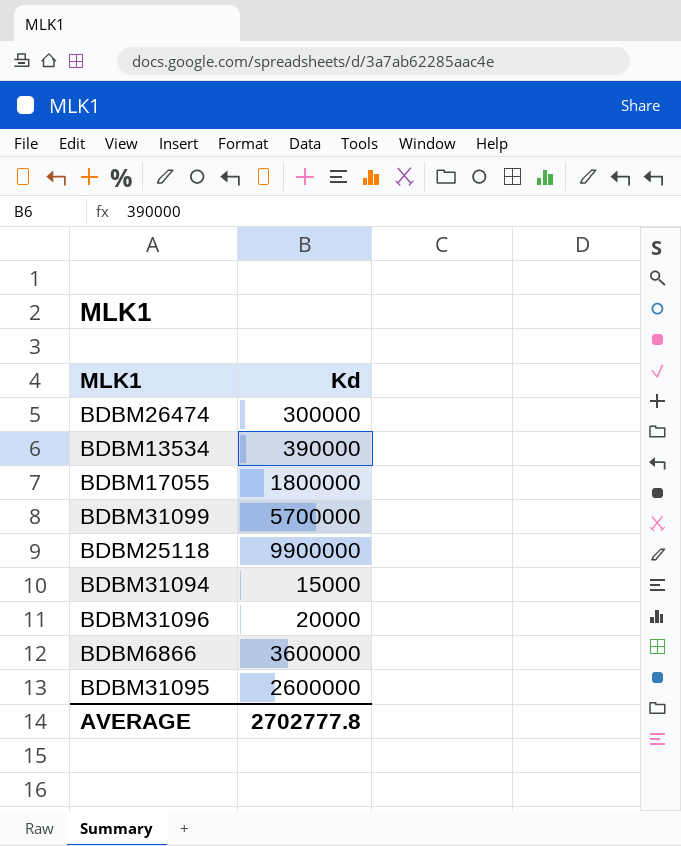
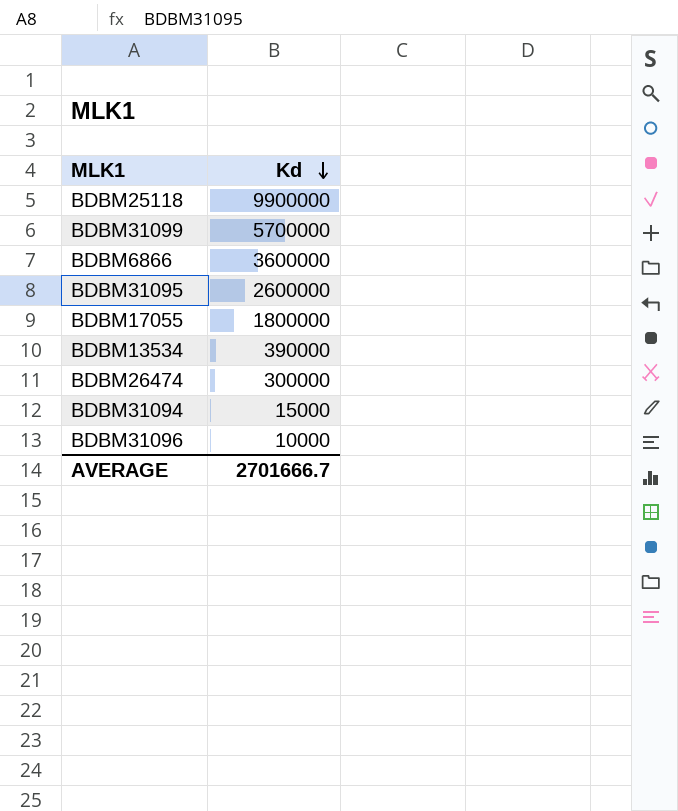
row order: none -> Kd descending
BDBM31096 | Kd: 20000 -> 10000
AVERAGE | Kd: 2702777.8 -> 2701666.7

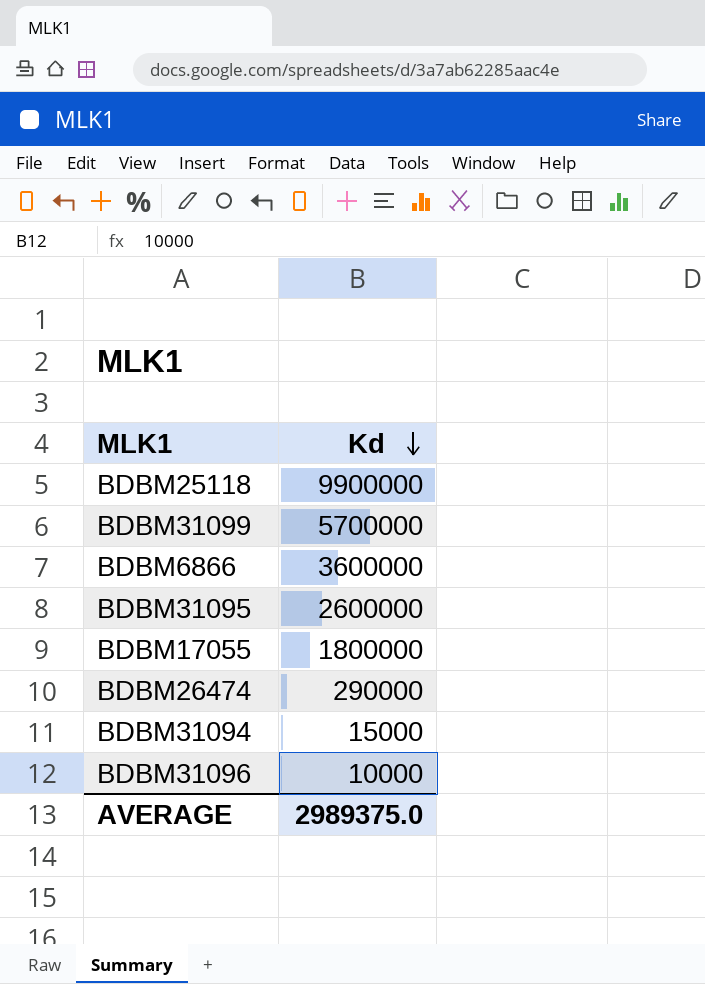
row BDBM13534: 390000 -> none
BDBM26474 | Kd: 300000 -> 290000
AVERAGE | Kd: 2701666.7 -> 2989375.0

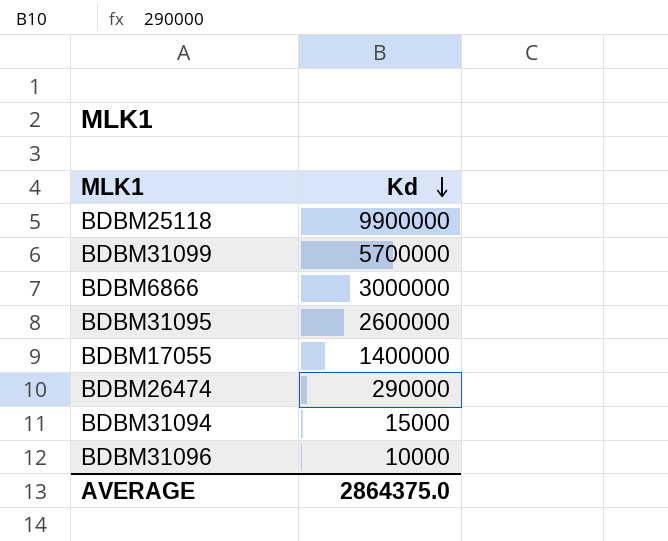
BDBM6866 | Kd: 3600000 -> 3000000
BDBM17055 | Kd: 1800000 -> 1400000
AVERAGE | Kd: 2989375.0 -> 2864375.0

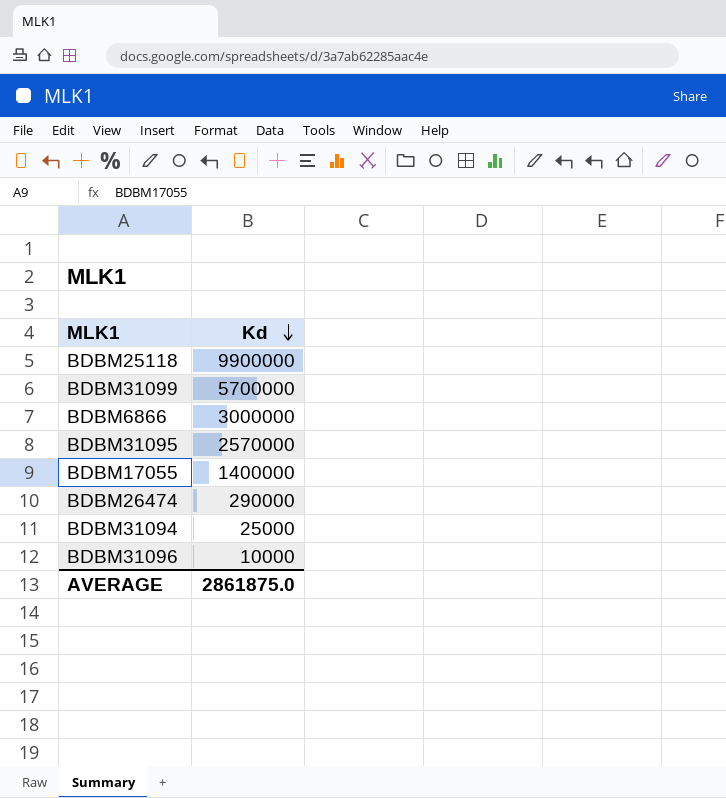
BDBM31095 | Kd: 2600000 -> 2570000
BDBM31094 | Kd: 15000 -> 25000
AVERAGE | Kd: 2864375.0 -> 2861875.0

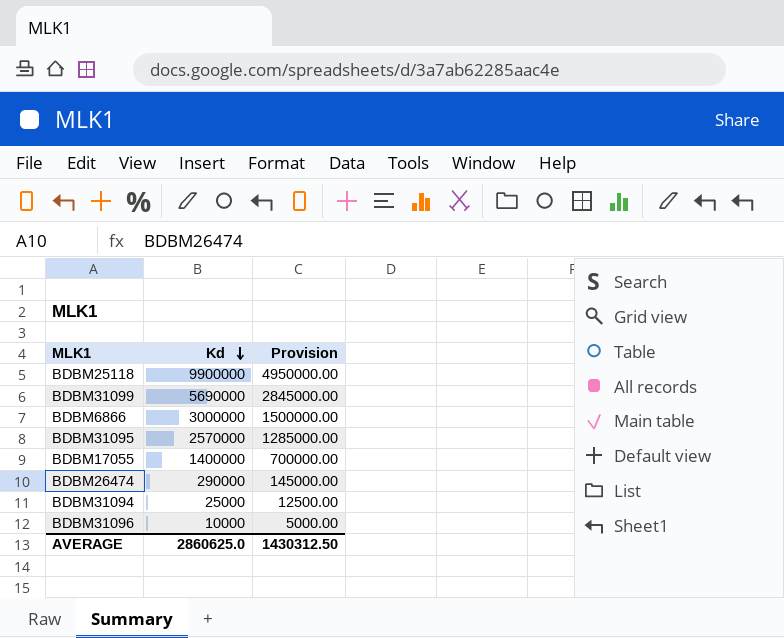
column Provision | formula: none -> [Kd] * 0.5
BDBM31099 | Kd: 5700000 -> 5690000
AVERAGE | Kd: 2861875.0 -> 2860625.0

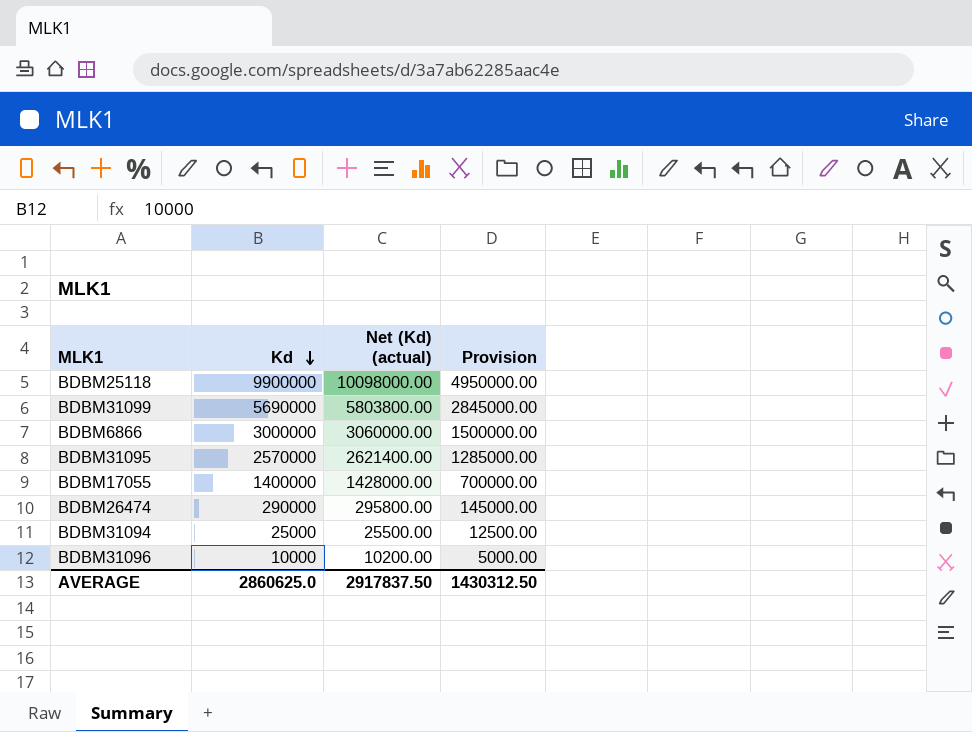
column Net (Kd) (actual) | formula: none -> [Kd] * 1.02

